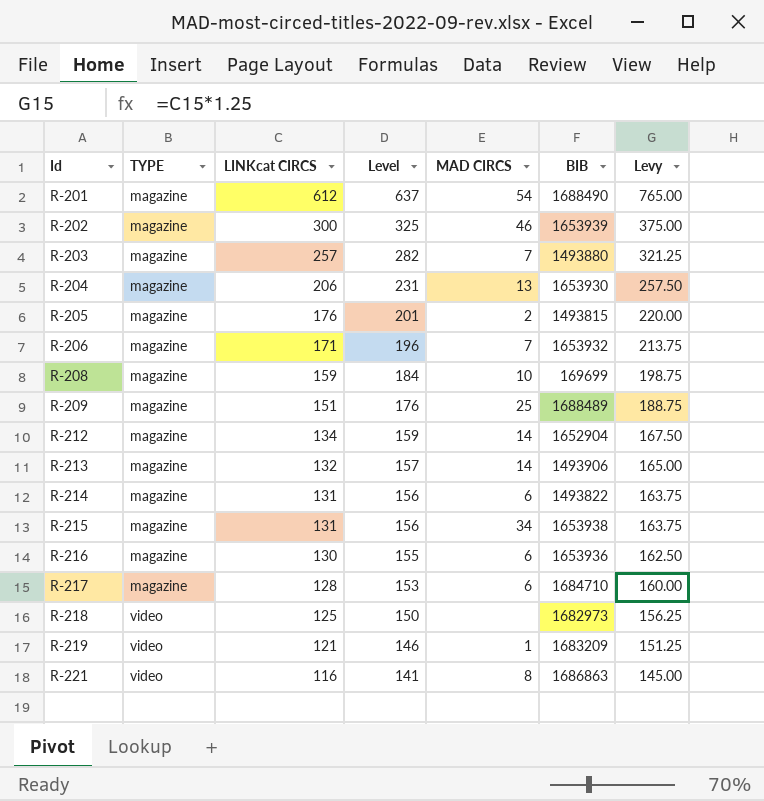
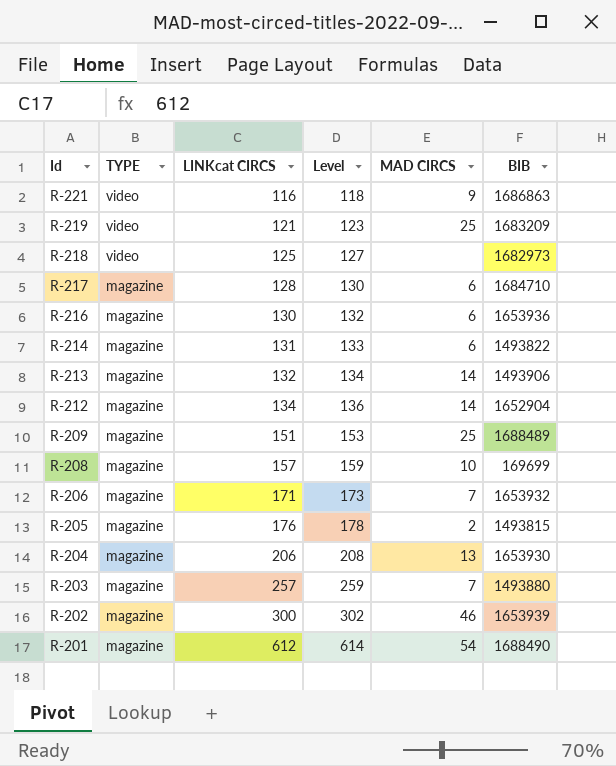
row order: Id ascending -> Id descending
column Levy | formula: [LINKcat CIRCS] * 1.25 -> none
column Level | formula: [LINKcat CIRCS] + 25 -> [LINKcat CIRCS] + 2
row R-215: magazine | 131 | 156 | 34 | 1653938 | 163.75 -> none
R-221 | MAD CIRCS: 8 -> 9
R-219 | MAD CIRCS: 1 -> 25
R-208 | LINKcat CIRCS: 159 -> 157

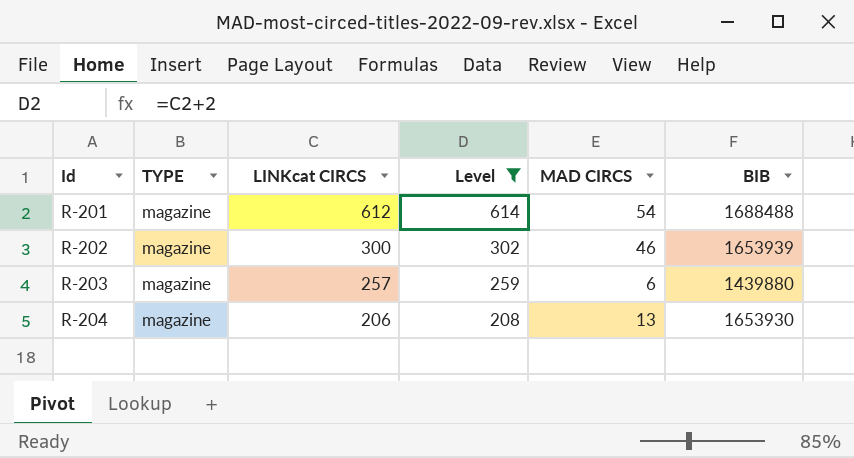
filter: none -> Level >= 208
row order: Id descending -> Id ascending
R-201 | BIB: 1688490 -> 1688488
R-203 | MAD CIRCS: 7 -> 6
R-203 | BIB: 1493880 -> 1439880

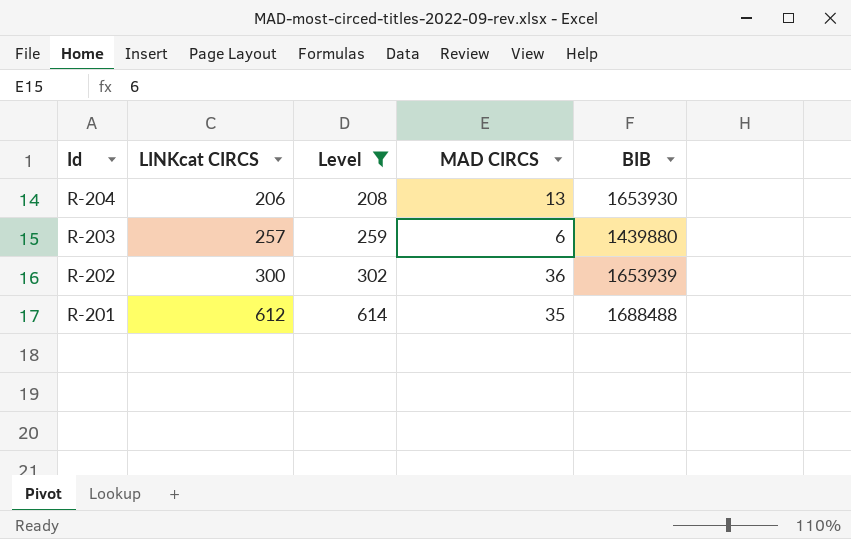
row order: Id ascending -> Id descending
column TYPE | position: 2 -> none
R-202 | MAD CIRCS: 46 -> 36
R-201 | MAD CIRCS: 54 -> 35

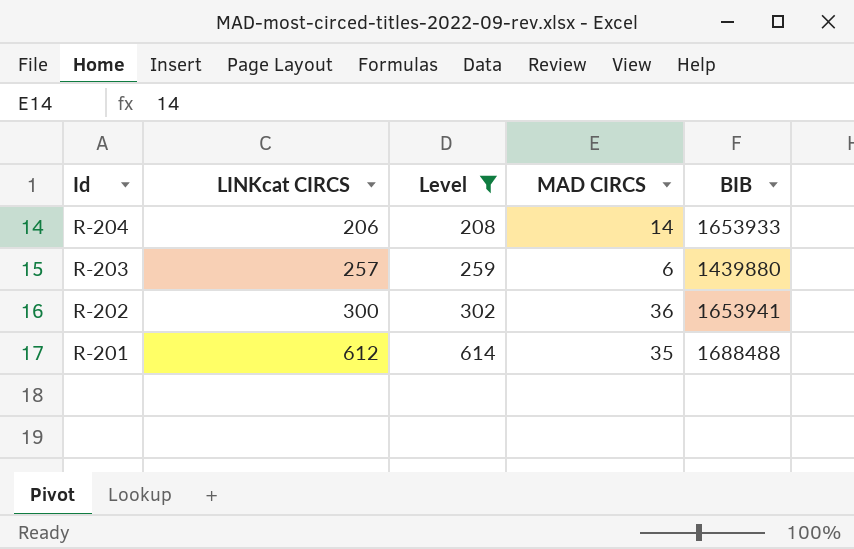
R-204 | MAD CIRCS: 13 -> 14
R-204 | BIB: 1653930 -> 1653933
R-202 | BIB: 1653939 -> 1653941

